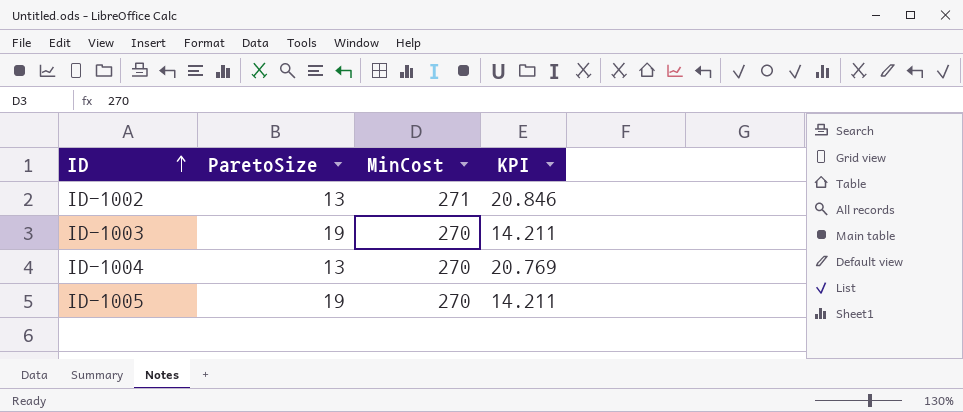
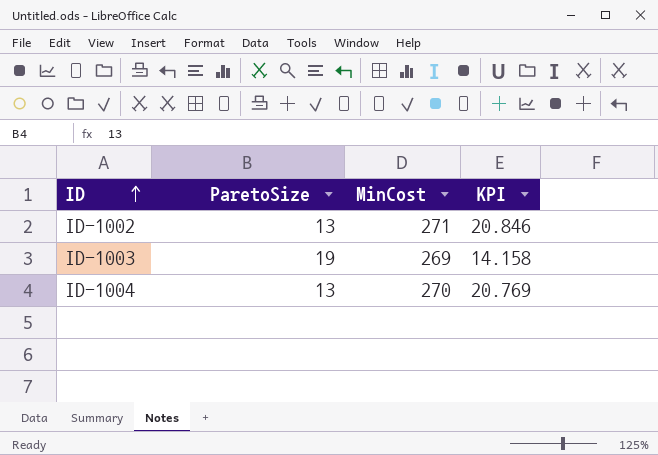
row ID-1005: 19 | 270 | 14.211 -> none
ID-1003 | MinCost: 270 -> 269
ID-1003 | KPI: 14.211 -> 14.158

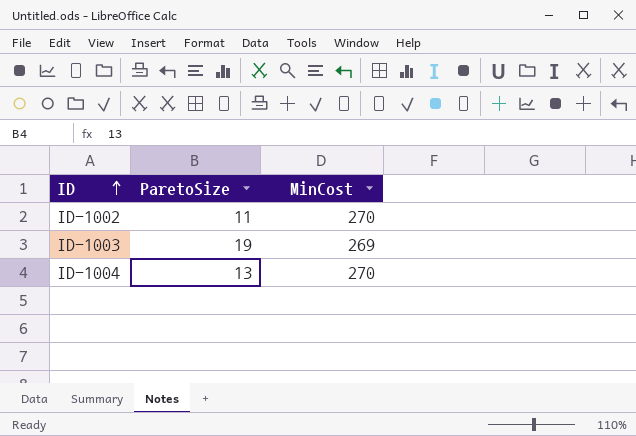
column KPI | formula: [MinCost] / [ParetoSize] -> none
ID-1002 | ParetoSize: 13 -> 11
ID-1002 | MinCost: 271 -> 270

